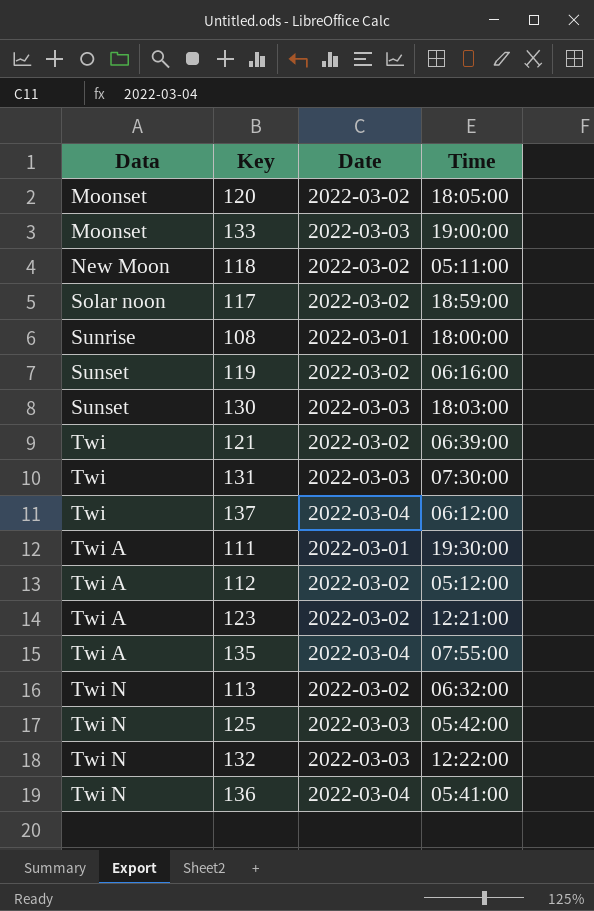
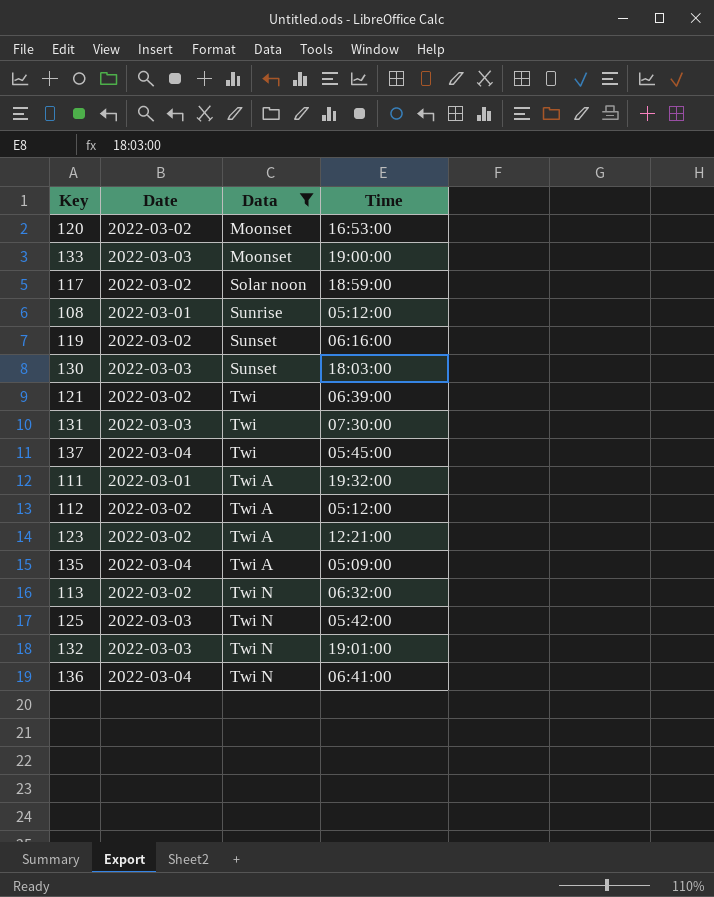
filter: none -> Data != New Moon
column Data | position: 1 -> 3
120 | Time: 18:05:00 -> 16:53:00
108 | Time: 18:00:00 -> 05:12:00
137 | Time: 06:12:00 -> 05:45:00
111 | Time: 19:30:00 -> 19:32:00
135 | Time: 07:55:00 -> 05:09:00
132 | Time: 12:22:00 -> 19:01:00
136 | Time: 05:41:00 -> 06:41:00

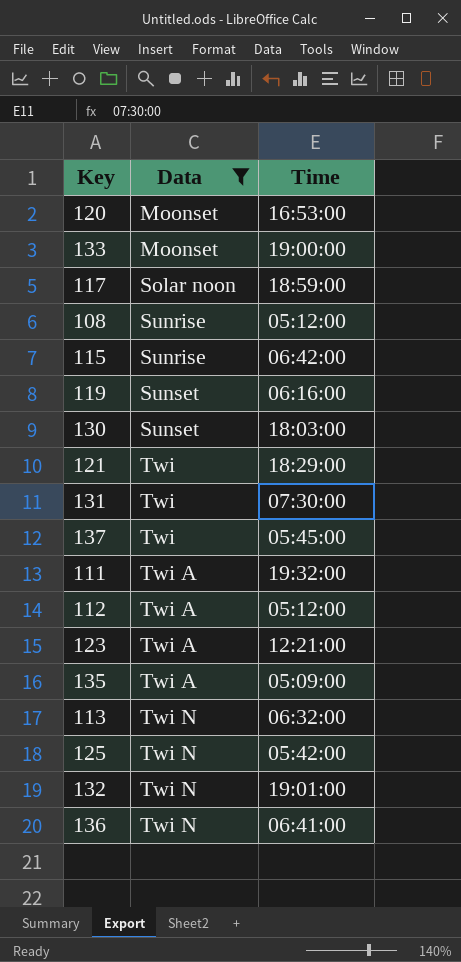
column Date | position: 2 -> none
row 115: none -> Sunrise | 06:42:00
121 | Time: 06:39:00 -> 18:29:00

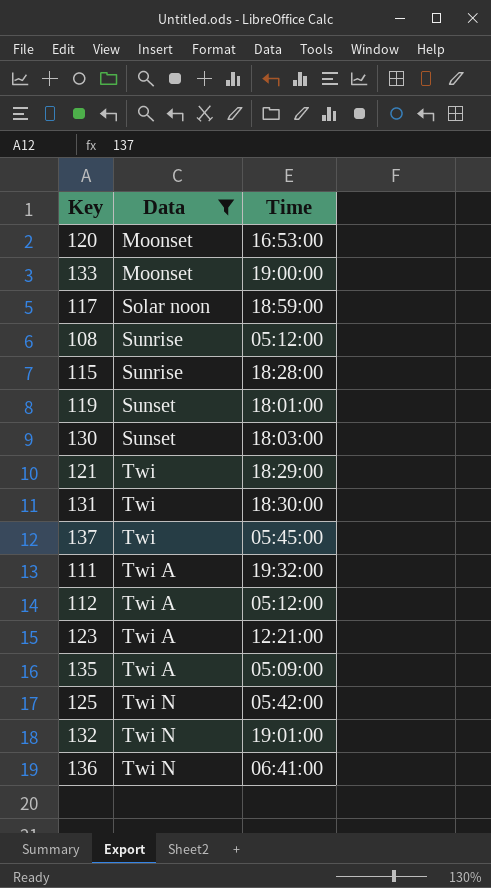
row 113: Twi N | 06:32:00 -> none
115 | Time: 06:42:00 -> 18:28:00
119 | Time: 06:16:00 -> 18:01:00
131 | Time: 07:30:00 -> 18:30:00

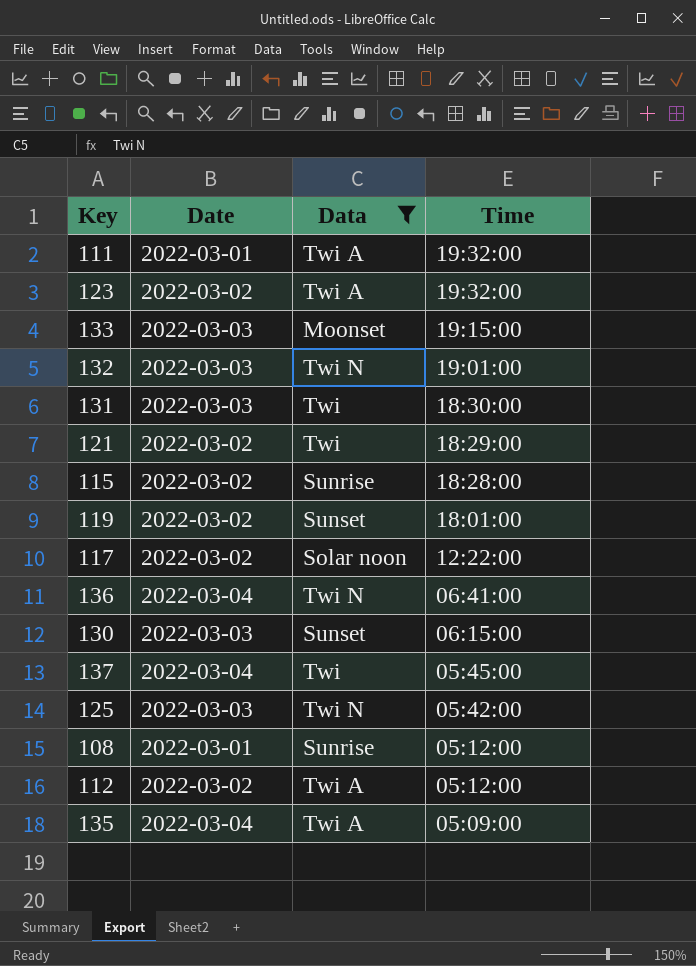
row order: Data ascending -> Time descending
column Date | position: none -> 2
row 120: Moonset | 16:53:00 -> none
123 | Time: 12:21:00 -> 19:32:00
133 | Time: 19:00:00 -> 19:15:00
117 | Time: 18:59:00 -> 12:22:00
130 | Time: 18:03:00 -> 06:15:00

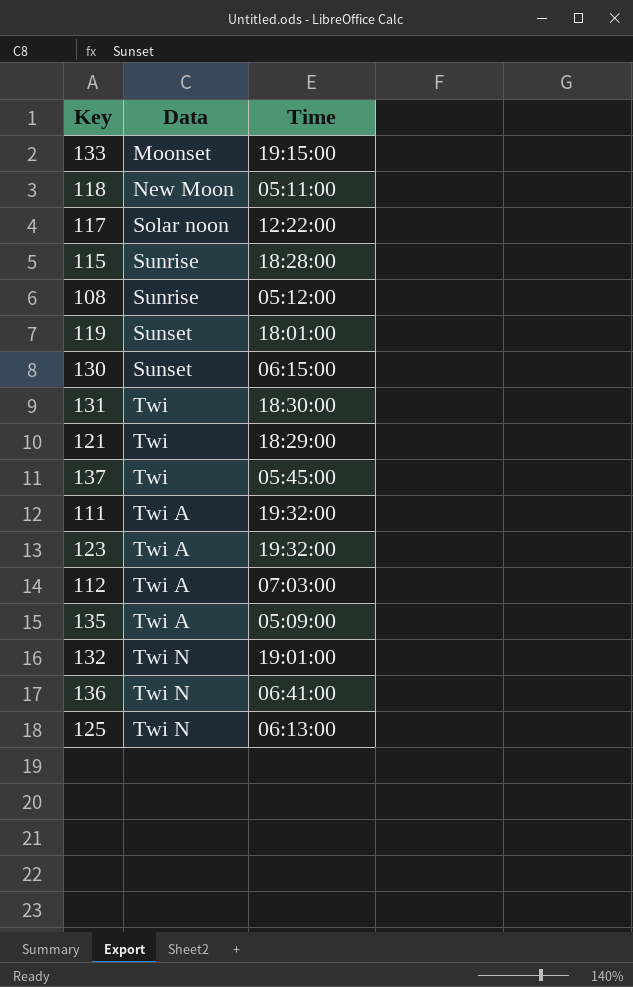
filter: Data != New Moon -> none
row order: Time descending -> Data ascending
column Date | position: 2 -> none
112 | Time: 05:12:00 -> 07:03:00
125 | Time: 05:42:00 -> 06:13:00

